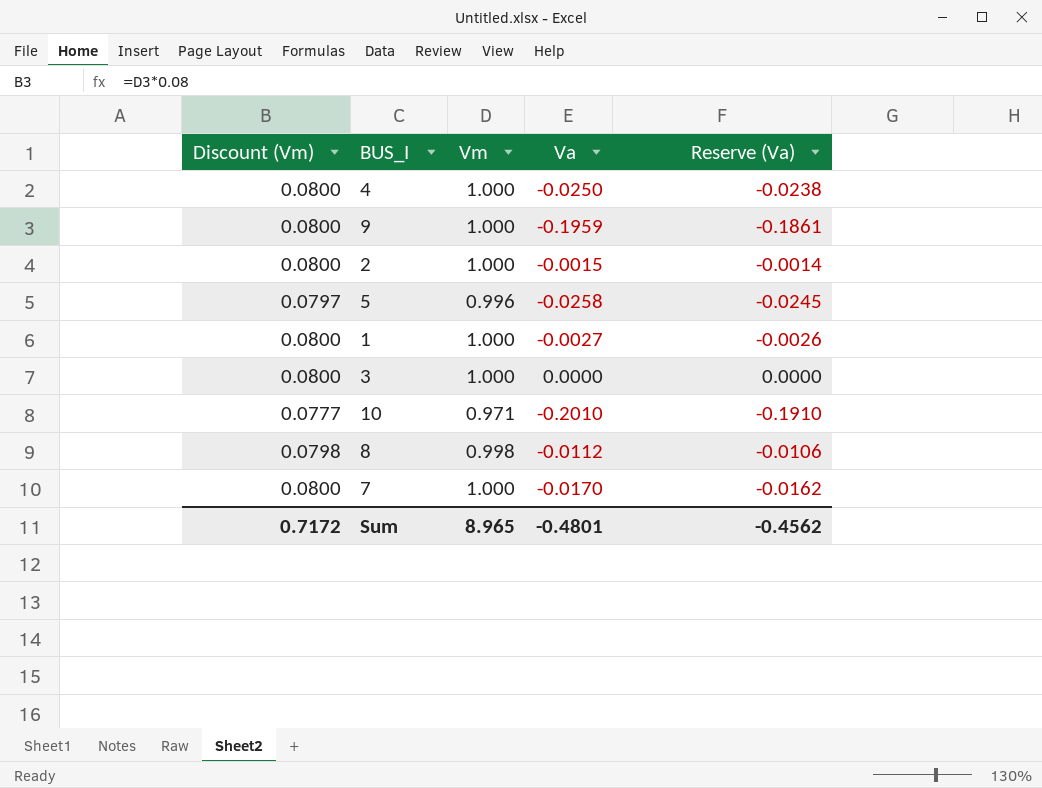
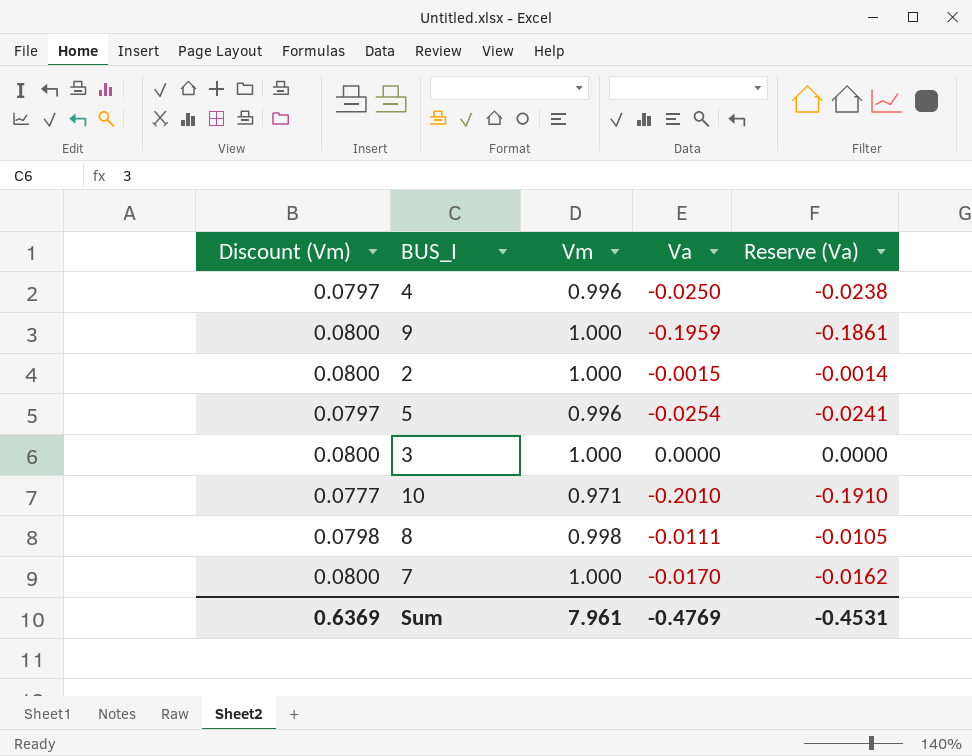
row 1: 0.0800 | 1.000 | -0.0027 | -0.0026 -> none
4 | Discount (Vm): 0.0800 -> 0.0797
4 | Vm: 1.000 -> 0.996
5 | Va: -0.0258 -> -0.0254
5 | Reserve (Va): -0.0245 -> -0.0241
8 | Va: -0.0112 -> -0.0111
8 | Reserve (Va): -0.0106 -> -0.0105
Sum | Discount (Vm): 0.7172 -> 0.6369
Sum | Vm: 8.965 -> 7.961
Sum | Va: -0.4801 -> -0.4769
Sum | Reserve (Va): -0.4562 -> -0.4531

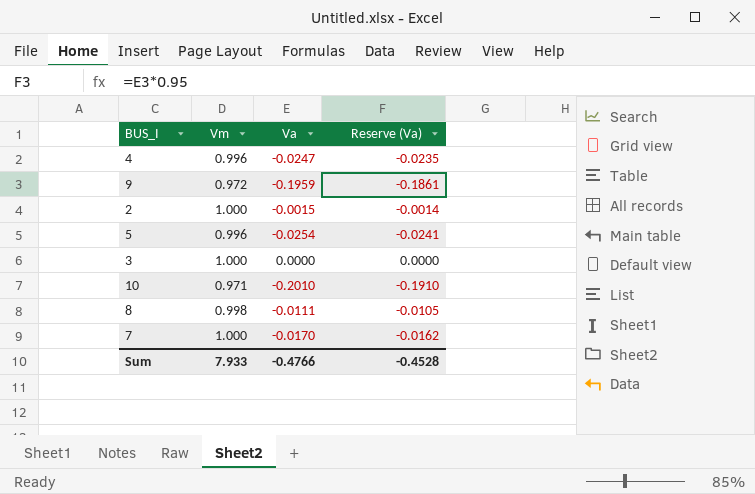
column Discount (Vm) | formula: [Vm] * 0.08 -> none
4 | Va: -0.0250 -> -0.0247
4 | Reserve (Va): -0.0238 -> -0.0235
9 | Vm: 1.000 -> 0.972
Sum | Vm: 7.961 -> 7.933
Sum | Va: -0.4769 -> -0.4766
Sum | Reserve (Va): -0.4531 -> -0.4528

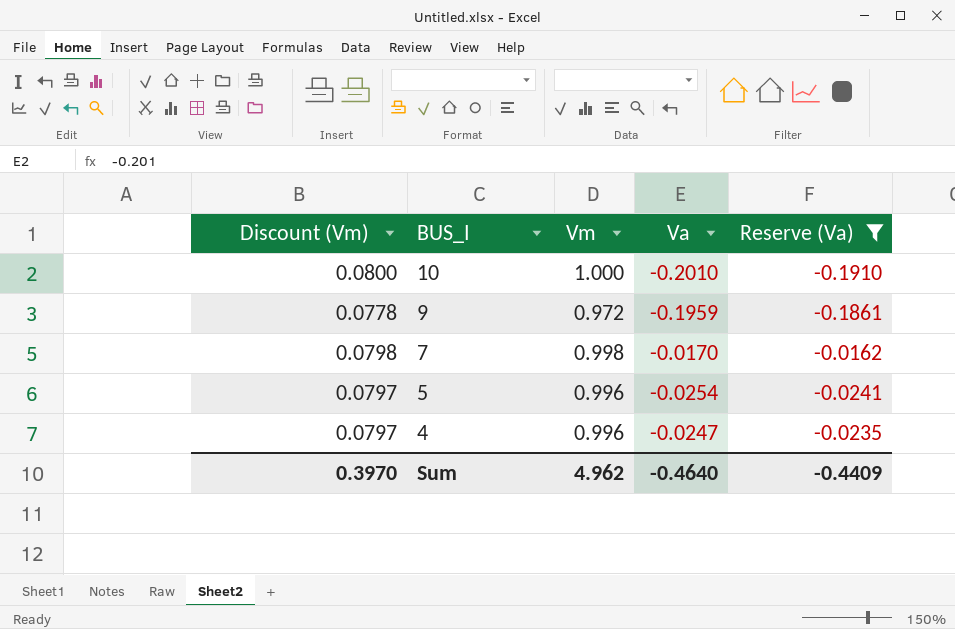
filter: none -> Reserve (Va) <= -0.0162
row order: none -> BUS_I descending
column Discount (Vm) | formula: none -> [Vm] * 0.08
10 | Vm: 0.971 -> 1.000
7 | Vm: 1.000 -> 0.998
Sum | Vm: 7.933 -> 4.962
Sum | Va: -0.4766 -> -0.4640
Sum | Reserve (Va): -0.4528 -> -0.4409

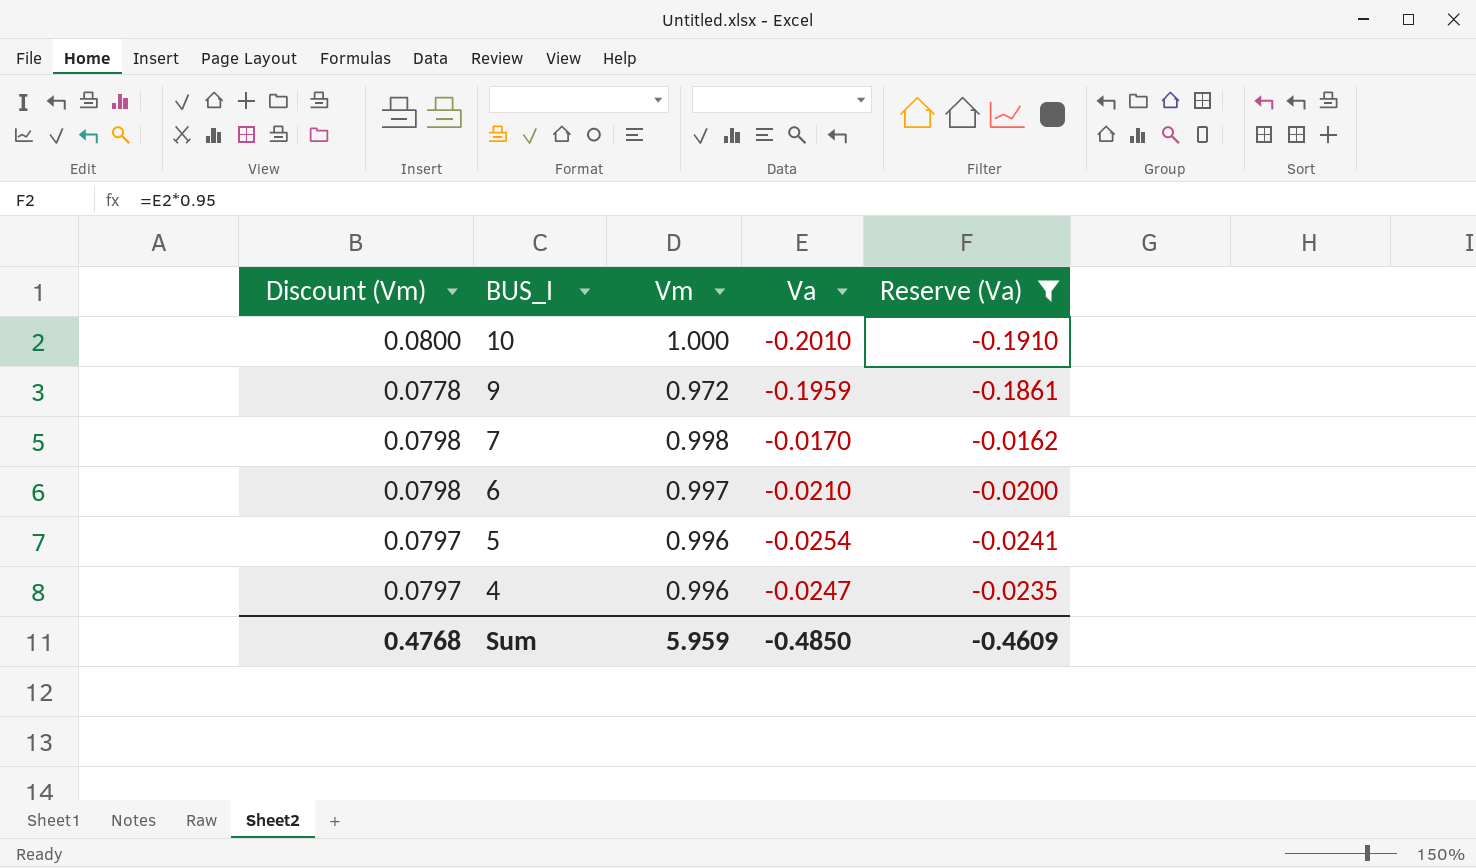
row 6: none -> 0.0798 | 0.997 | -0.0210 | -0.0200
Sum | Discount (Vm): 0.3970 -> 0.4768
Sum | Vm: 4.962 -> 5.959
Sum | Va: -0.4640 -> -0.4850
Sum | Reserve (Va): -0.4409 -> -0.4609

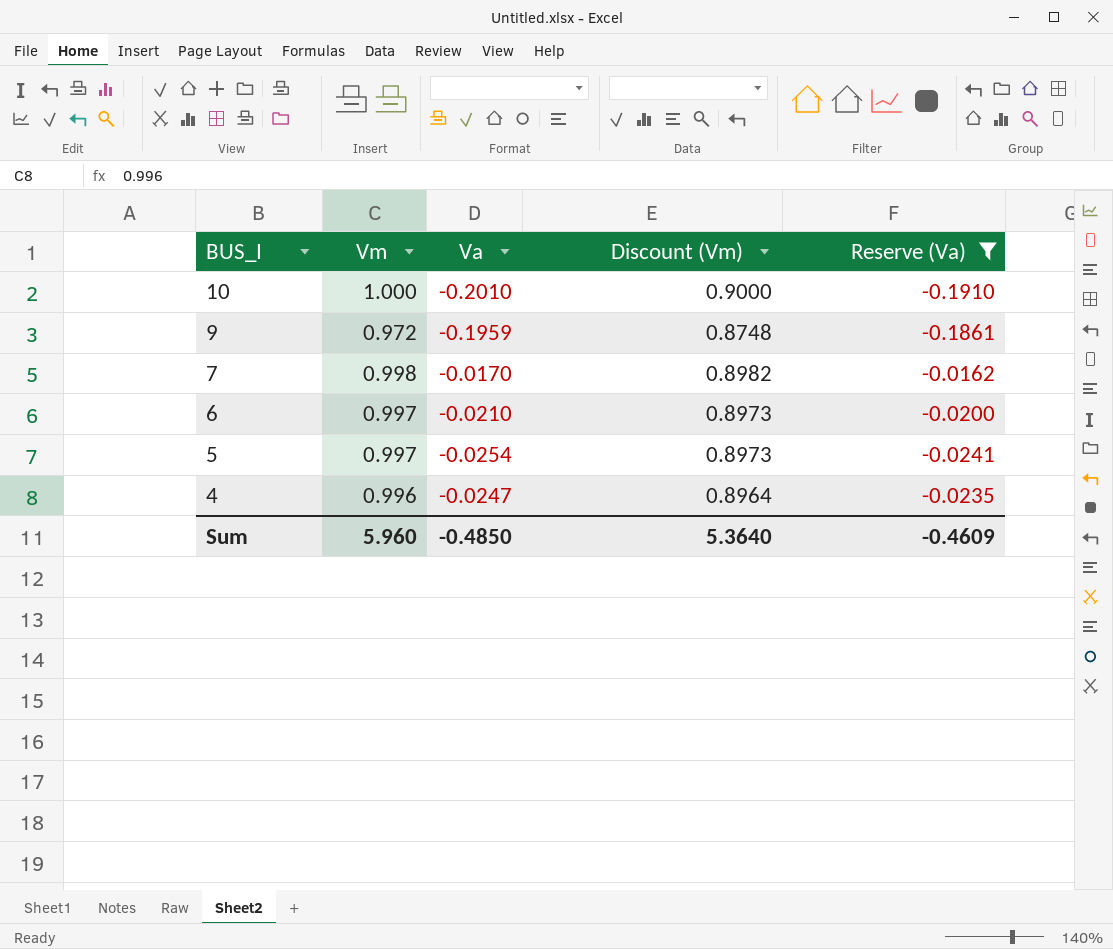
column Discount (Vm) | formula: [Vm] * 0.08 -> [Vm] * 0.9
column Discount (Vm) | position: 1 -> 4
5 | Vm: 0.996 -> 0.997
Sum | Vm: 5.959 -> 5.960
Sum | Discount (Vm): 0.4768 -> 5.3640

